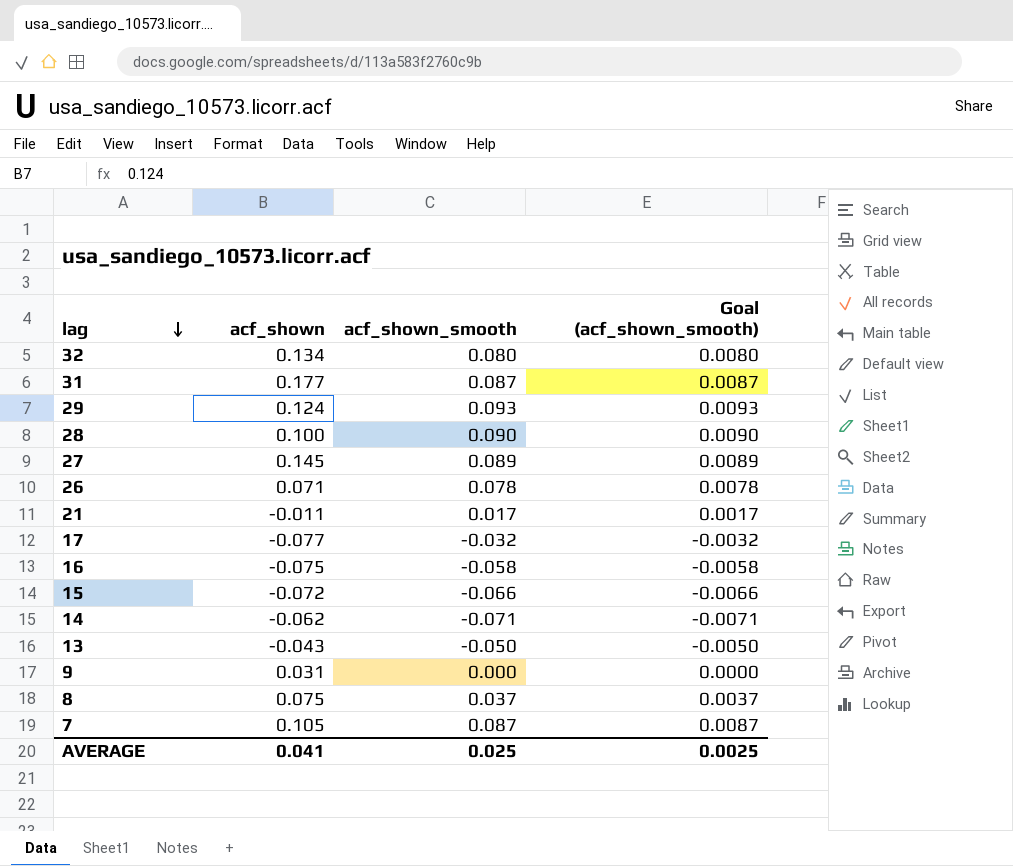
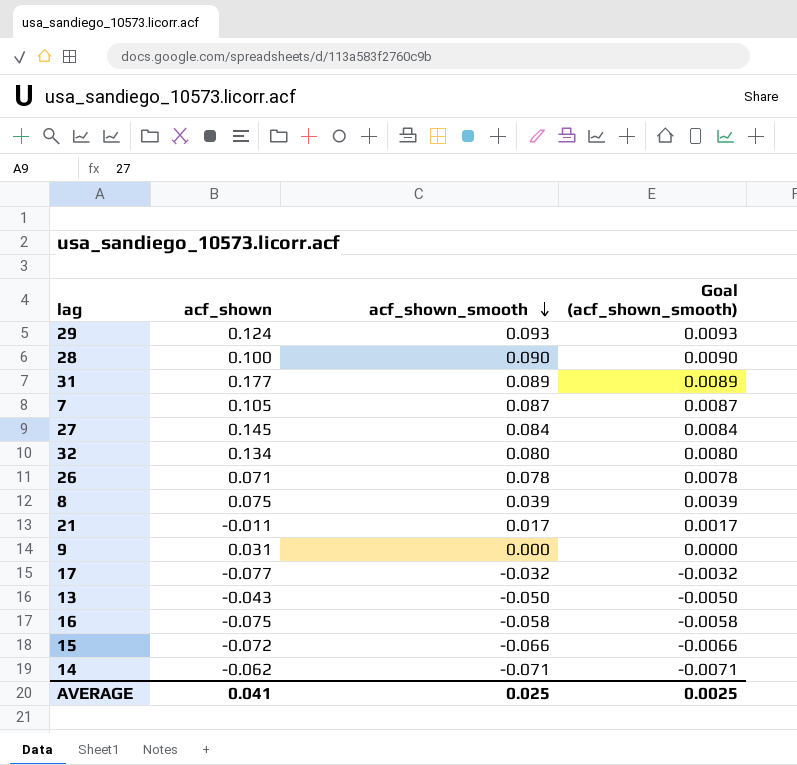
row order: lag descending -> acf_shown_smooth descending
31 | acf_shown_smooth: 0.087 -> 0.089
31 | Goal (acf_shown_smooth): 0.0087 -> 0.0089
27 | acf_shown_smooth: 0.089 -> 0.084
27 | Goal (acf_shown_smooth): 0.0089 -> 0.0084
8 | acf_shown_smooth: 0.037 -> 0.039
8 | Goal (acf_shown_smooth): 0.0037 -> 0.0039

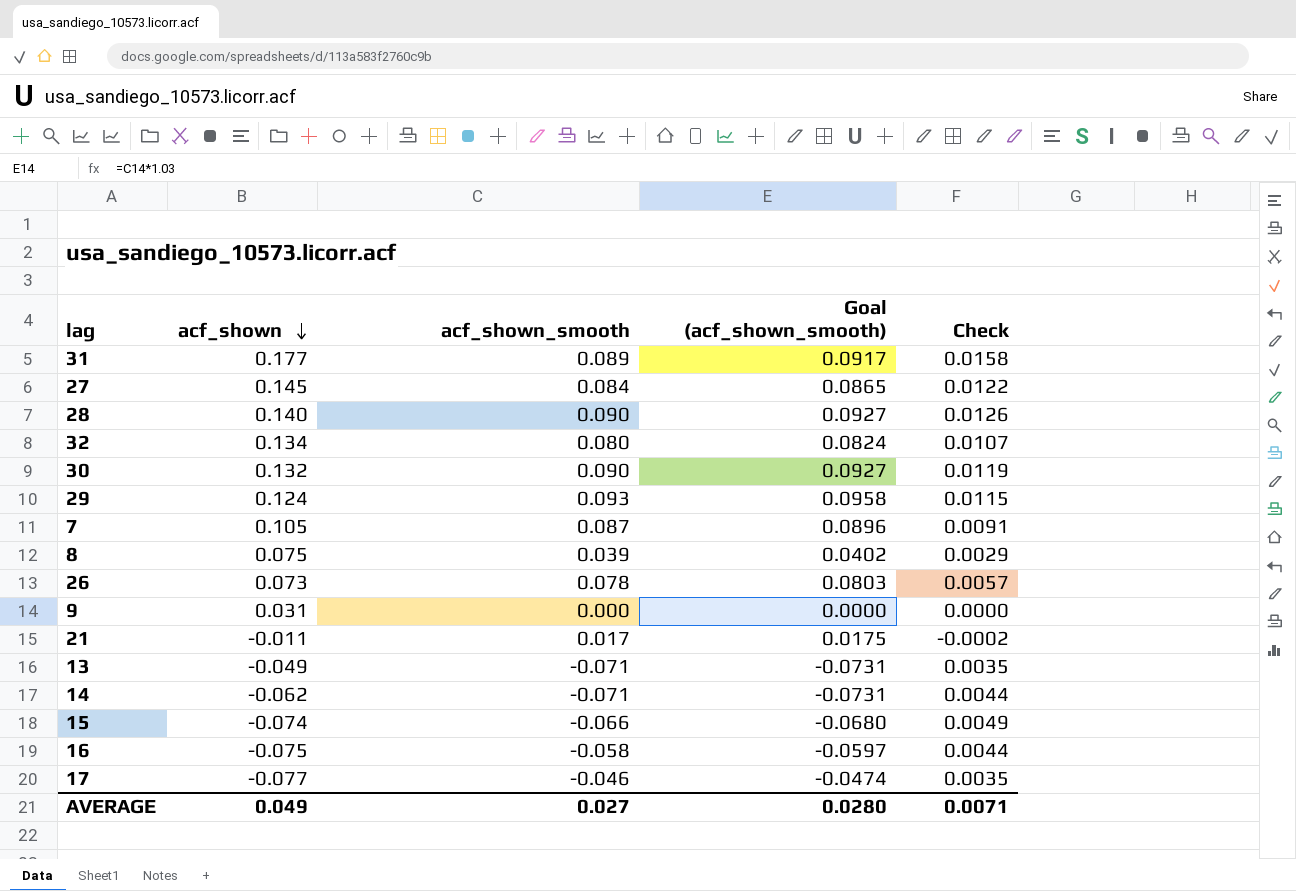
row order: acf_shown_smooth descending -> acf_shown descending
column Goal (acf_shown_smooth) | formula: [acf_shown_smooth] * 0.1 -> [acf_shown_smooth] * 1.03
column Check | formula: none -> [acf_shown] * [acf_shown_smooth]
28 | acf_shown: 0.100 -> 0.140
row 30: none -> 0.132 | 0.090 | 0.0927 | 0.0119
26 | acf_shown: 0.071 -> 0.073
13 | acf_shown: -0.043 -> -0.049
13 | acf_shown_smooth: -0.050 -> -0.071
15 | acf_shown: -0.072 -> -0.074
17 | acf_shown_smooth: -0.032 -> -0.046
AVERAGE | acf_shown: 0.041 -> 0.049
AVERAGE | acf_shown_smooth: 0.025 -> 0.027
AVERAGE | Goal (acf_shown_smooth): 0.0025 -> 0.0280

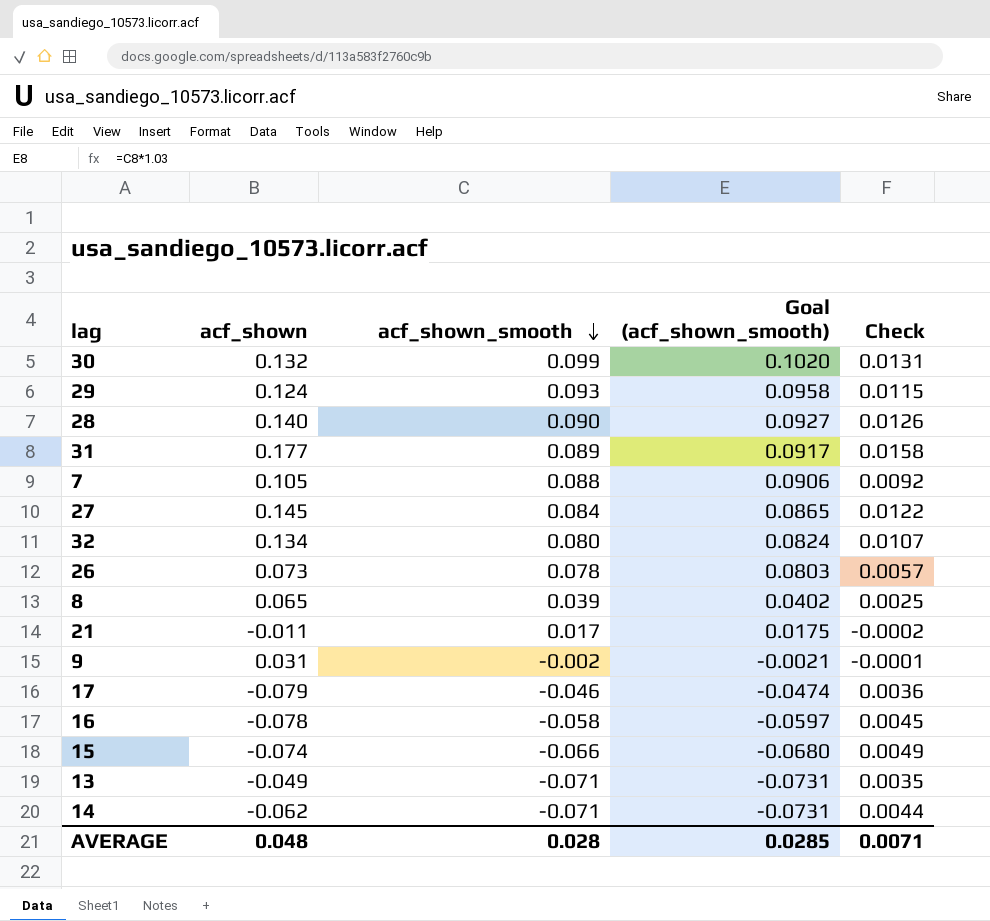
row order: acf_shown descending -> acf_shown_smooth descending
30 | acf_shown_smooth: 0.090 -> 0.099
30 | Goal (acf_shown_smooth): 0.0927 -> 0.1020
30 | Check: 0.0119 -> 0.0131
7 | acf_shown_smooth: 0.087 -> 0.088
7 | Goal (acf_shown_smooth): 0.0896 -> 0.0906
7 | Check: 0.0091 -> 0.0092
8 | acf_shown: 0.075 -> 0.065
8 | Check: 0.0029 -> 0.0025
9 | acf_shown_smooth: 0.000 -> -0.002
9 | Goal (acf_shown_smooth): 0.0000 -> -0.0021
9 | Check: 0.0000 -> -0.0001
17 | acf_shown: -0.077 -> -0.079
17 | Check: 0.0035 -> 0.0036
16 | acf_shown: -0.075 -> -0.078
16 | Check: 0.0044 -> 0.0045
AVERAGE | acf_shown: 0.049 -> 0.048
AVERAGE | acf_shown_smooth: 0.027 -> 0.028
AVERAGE | Goal (acf_shown_smooth): 0.0280 -> 0.0285

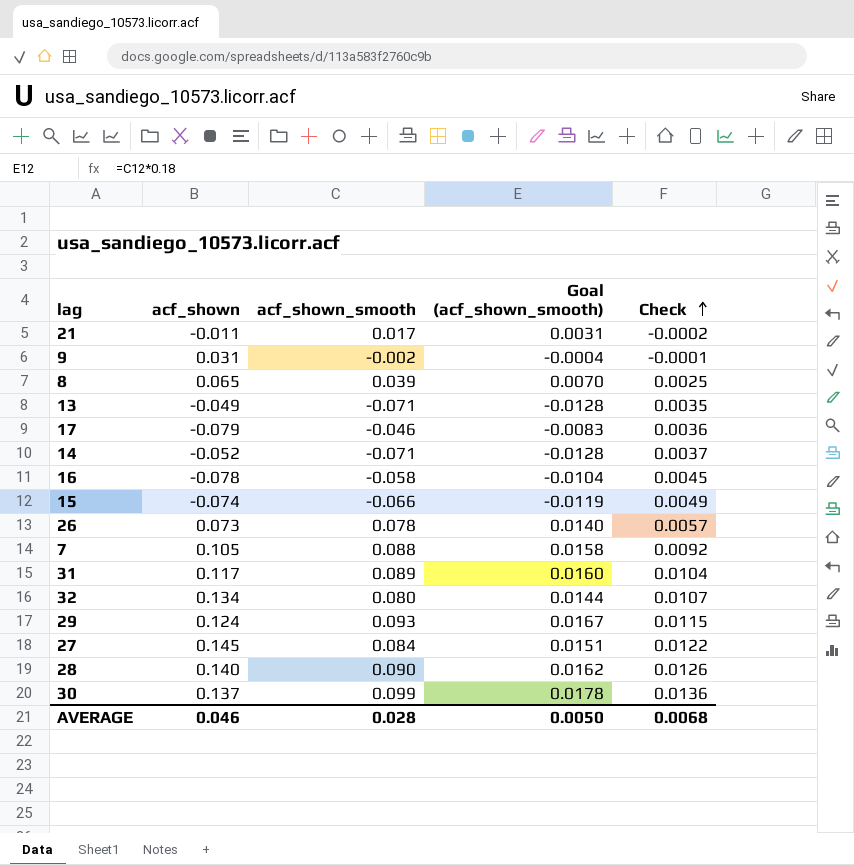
row order: acf_shown_smooth descending -> Check ascending
column Goal (acf_shown_smooth) | formula: [acf_shown_smooth] * 1.03 -> [acf_shown_smooth] * 0.18
14 | acf_shown: -0.062 -> -0.052
14 | Check: 0.0044 -> 0.0037
31 | acf_shown: 0.177 -> 0.117
31 | Check: 0.0158 -> 0.0104
30 | acf_shown: 0.132 -> 0.137
30 | Check: 0.0131 -> 0.0136
AVERAGE | acf_shown: 0.048 -> 0.046
AVERAGE | Goal (acf_shown_smooth): 0.0285 -> 0.0050
AVERAGE | Check: 0.0071 -> 0.0068

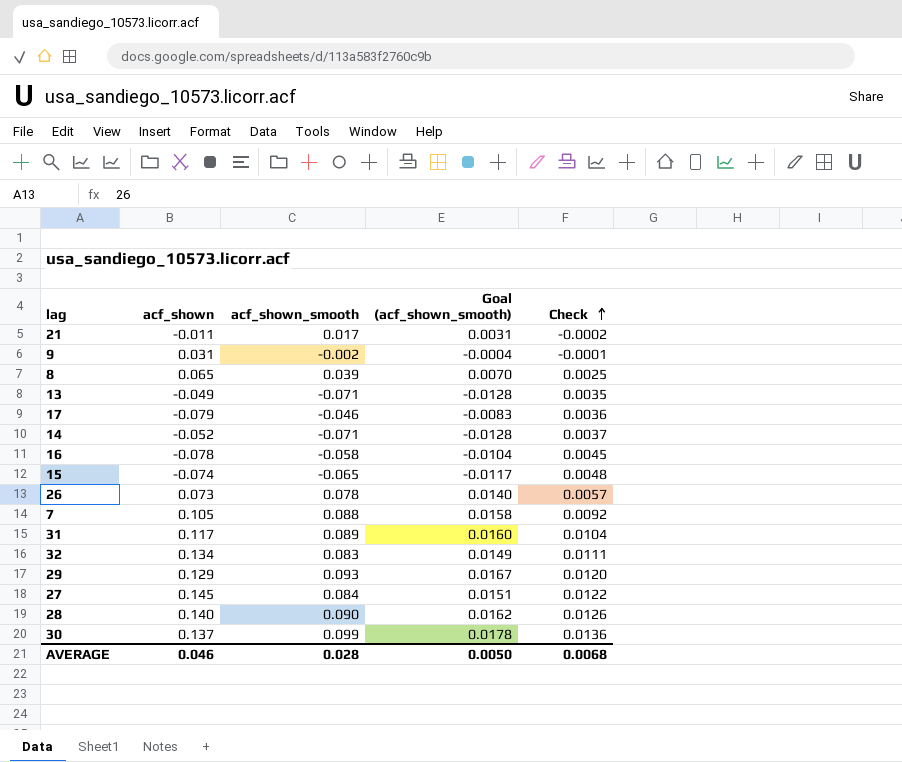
15 | acf_shown_smooth: -0.066 -> -0.065
15 | Goal (acf_shown_smooth): -0.0119 -> -0.0117
15 | Check: 0.0049 -> 0.0048
32 | acf_shown_smooth: 0.080 -> 0.083
32 | Goal (acf_shown_smooth): 0.0144 -> 0.0149
32 | Check: 0.0107 -> 0.0111
29 | acf_shown: 0.124 -> 0.129
29 | Check: 0.0115 -> 0.0120

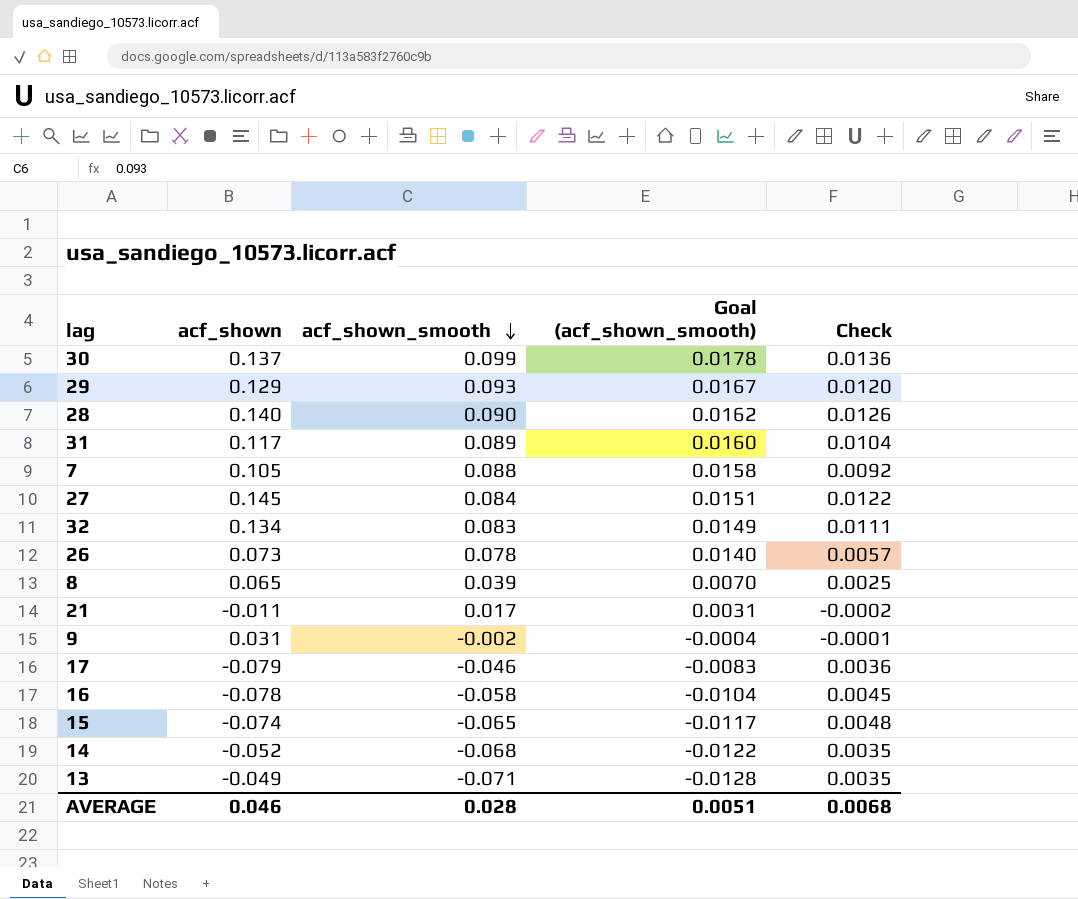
row order: Check ascending -> acf_shown_smooth descending
14 | acf_shown_smooth: -0.071 -> -0.068
14 | Goal (acf_shown_smooth): -0.0128 -> -0.0122
14 | Check: 0.0037 -> 0.0035
AVERAGE | Goal (acf_shown_smooth): 0.0050 -> 0.0051

